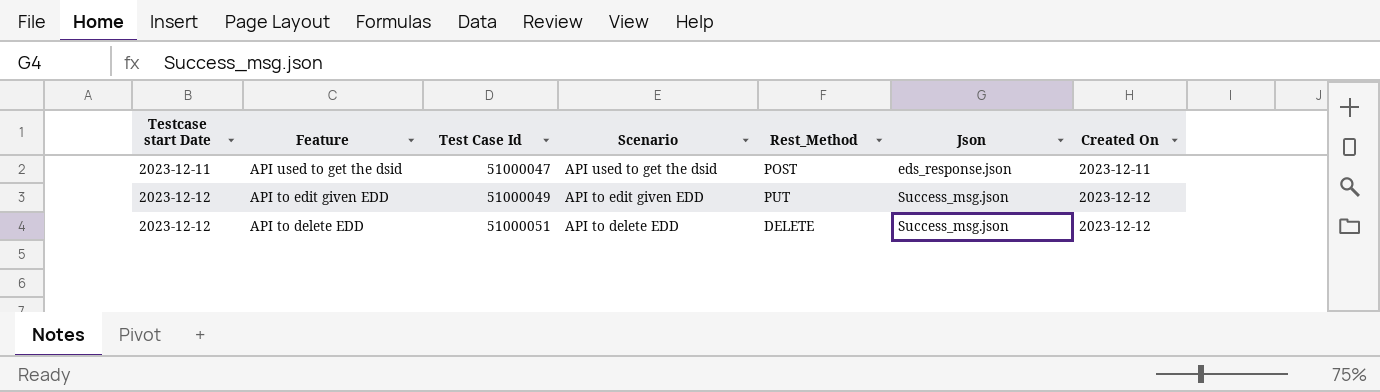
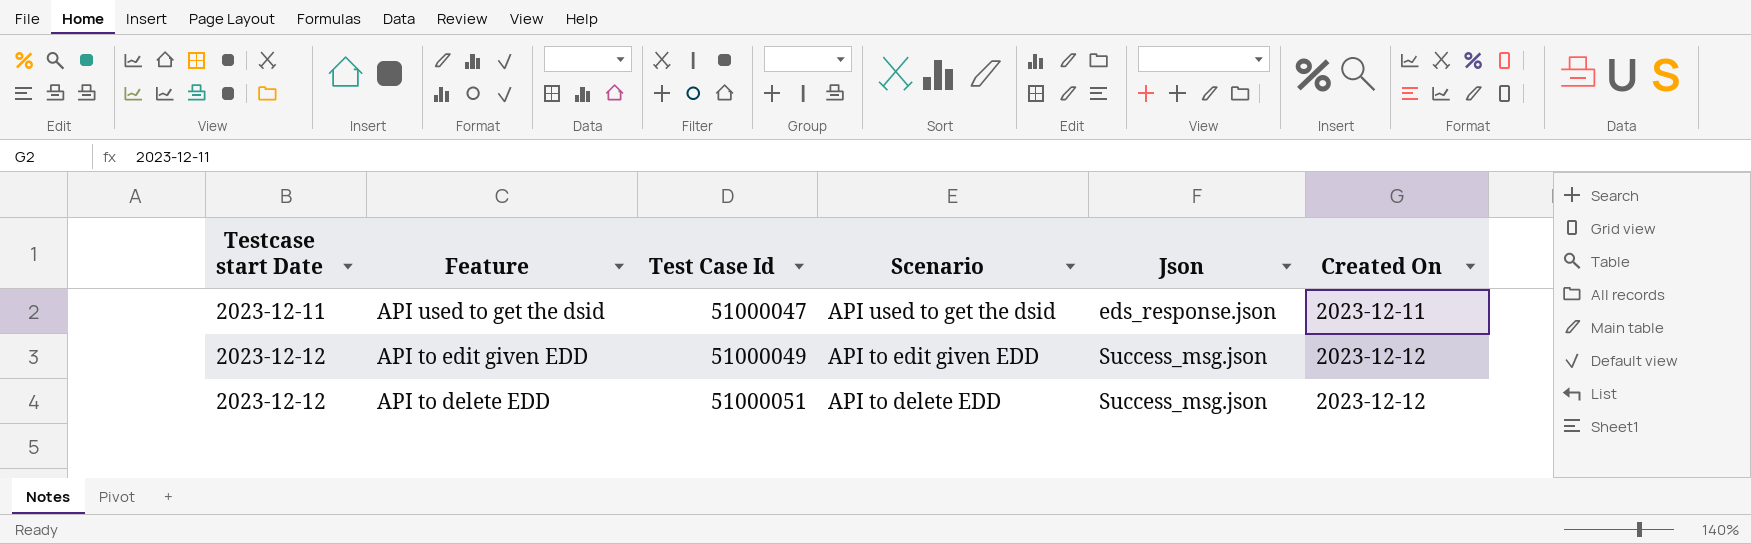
column Rest_Method | position: 5 -> none

